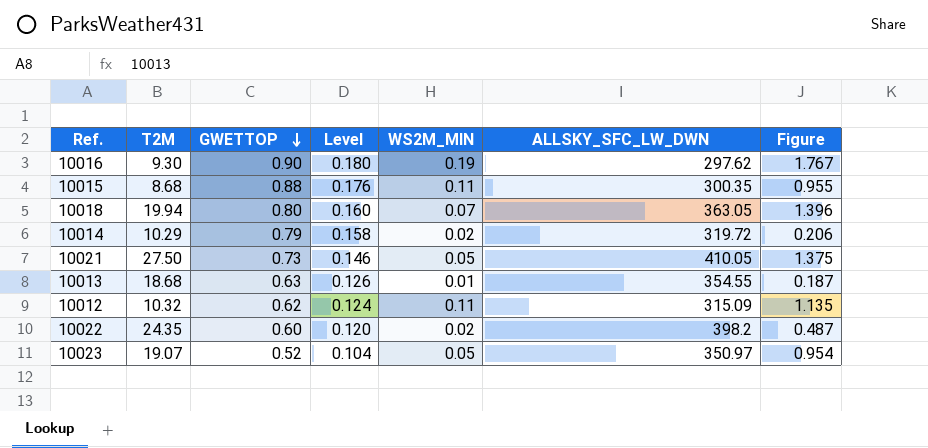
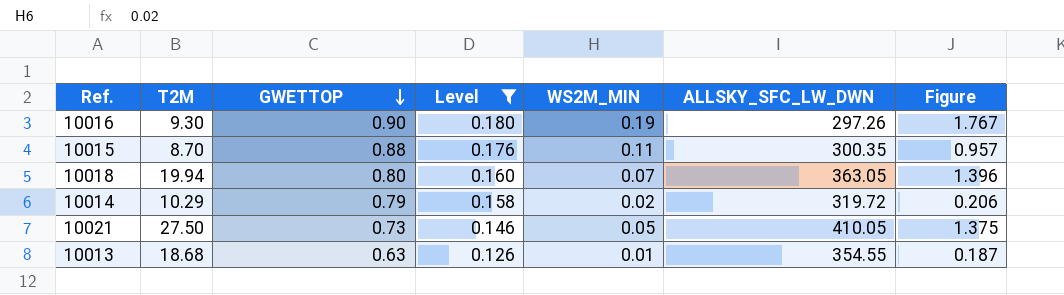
filter: none -> Level >= 0.126
10016 | ALLSKY_SFC_LW_DWN: 297.62 -> 297.26
10015 | T2M: 8.68 -> 8.70
10015 | Figure: 0.955 -> 0.957

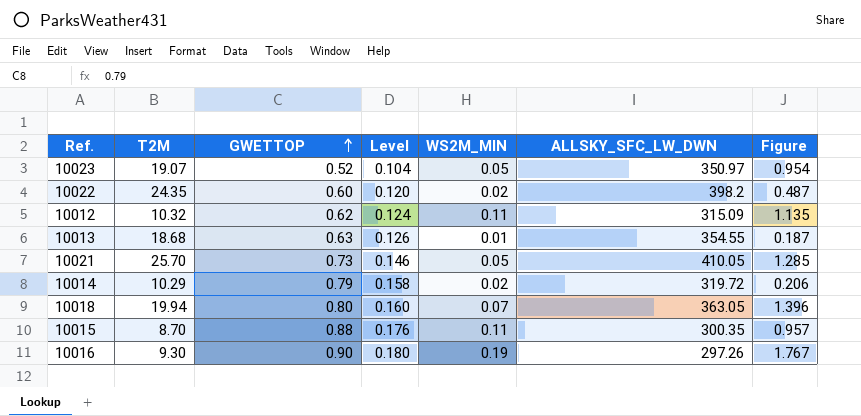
filter: Level >= 0.126 -> none
row order: GWETTOP descending -> GWETTOP ascending
10021 | T2M: 27.50 -> 25.70
10021 | Figure: 1.375 -> 1.285

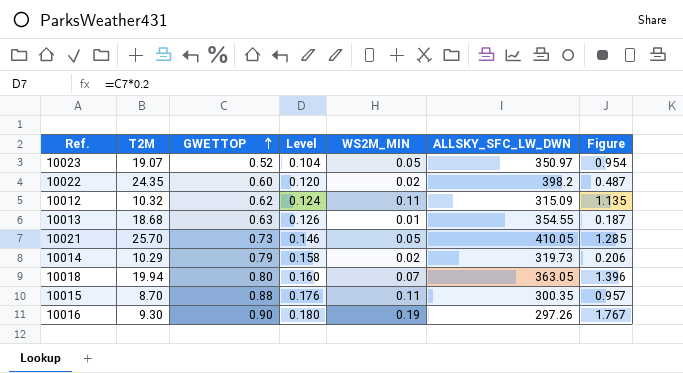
10014 | ALLSKY_SFC_LW_DWN: 319.72 -> 319.73

